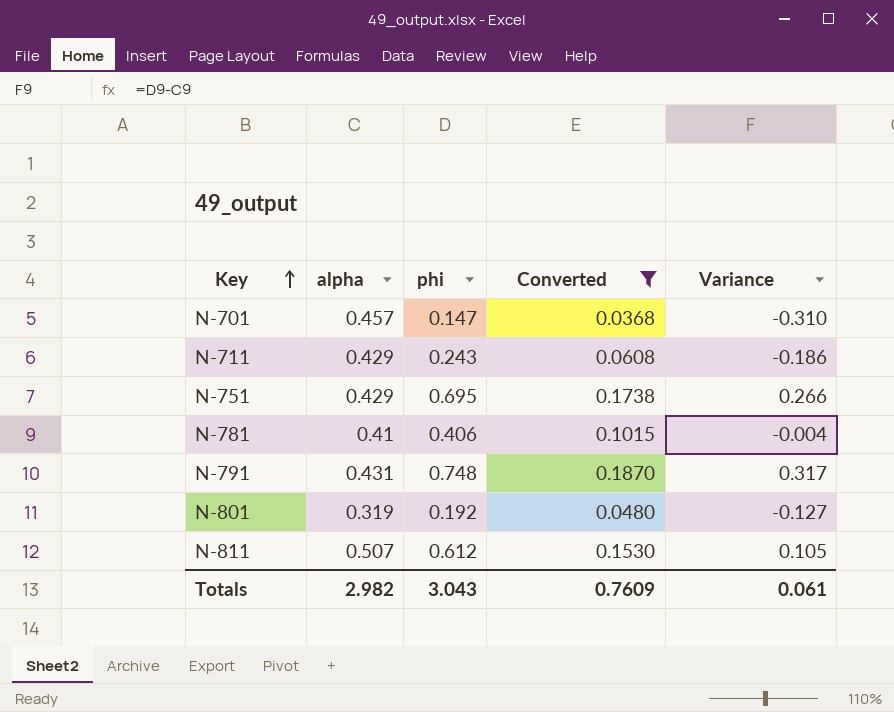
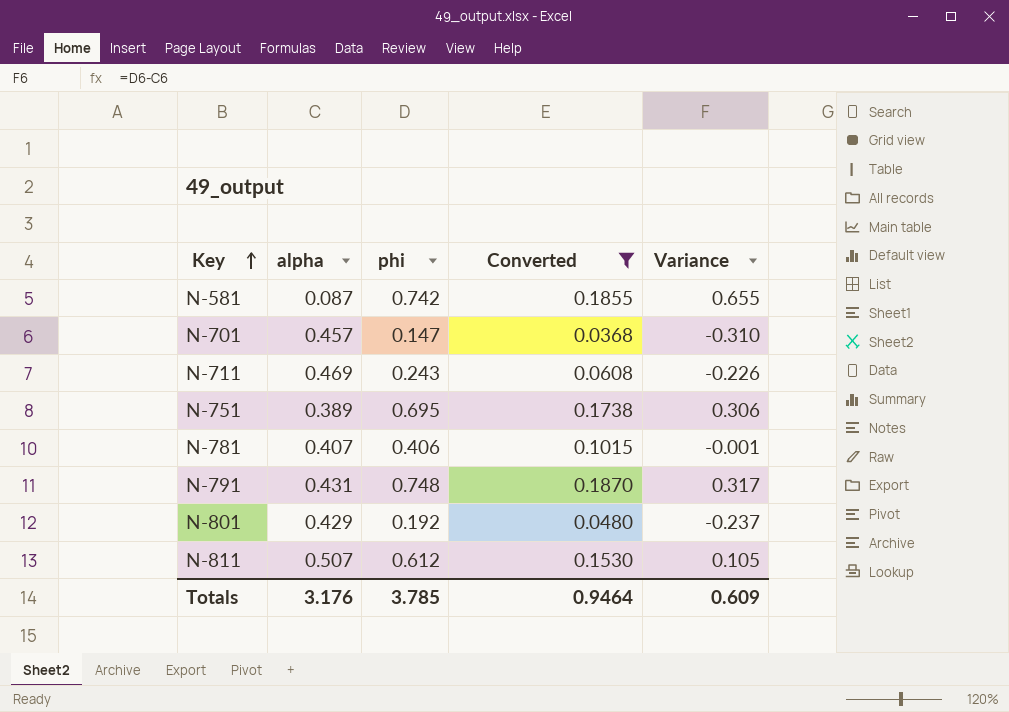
row N-581: none -> 0.087 | 0.742 | 0.1855 | 0.655
N-711 | alpha: 0.429 -> 0.469
N-711 | Variance: -0.186 -> -0.226
N-751 | alpha: 0.429 -> 0.389
N-751 | Variance: 0.266 -> 0.306
N-781 | alpha: 0.41 -> 0.407
N-781 | Variance: -0.004 -> -0.001
N-801 | alpha: 0.319 -> 0.429
N-801 | Variance: -0.127 -> -0.237
Totals | alpha: 2.982 -> 3.176
Totals | phi: 3.043 -> 3.785
Totals | Converted: 0.7609 -> 0.9464
Totals | Variance: 0.061 -> 0.609

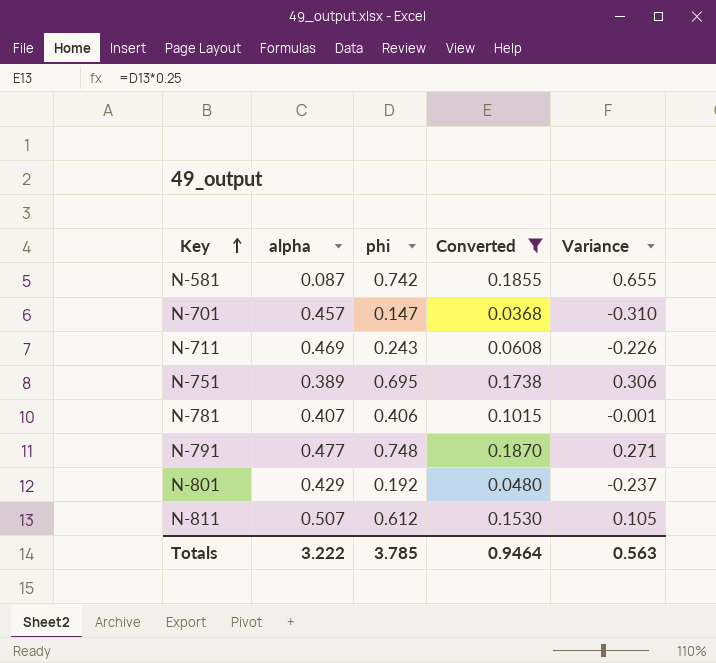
N-791 | alpha: 0.431 -> 0.477
N-791 | Variance: 0.317 -> 0.271
Totals | alpha: 3.176 -> 3.222
Totals | Variance: 0.609 -> 0.563

